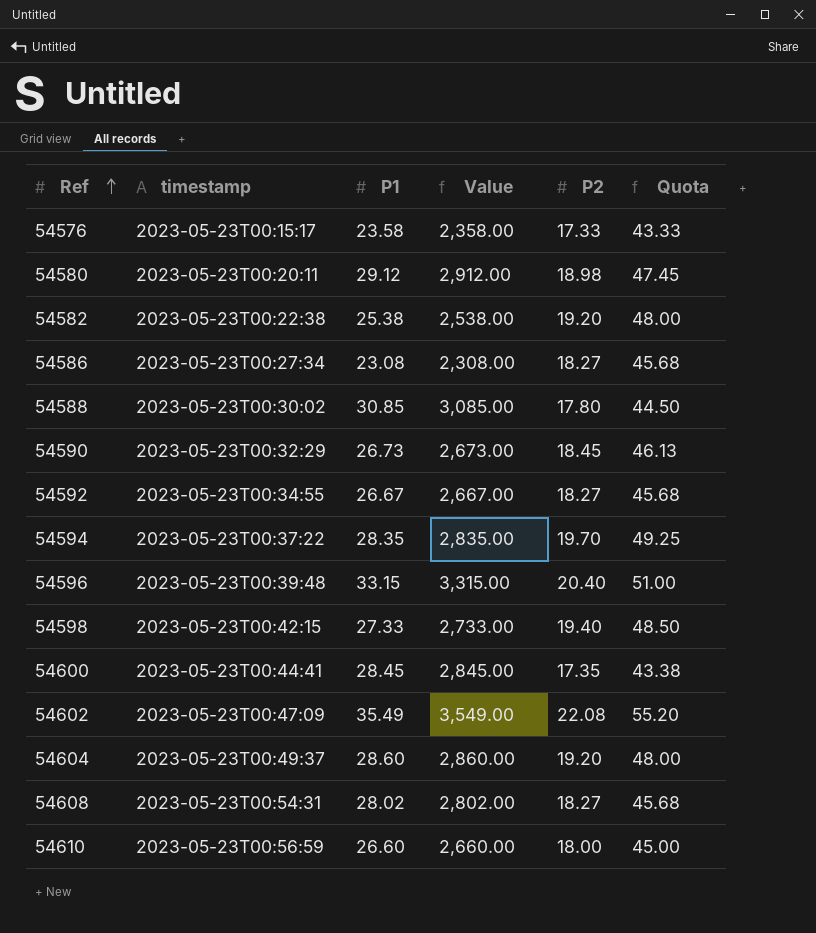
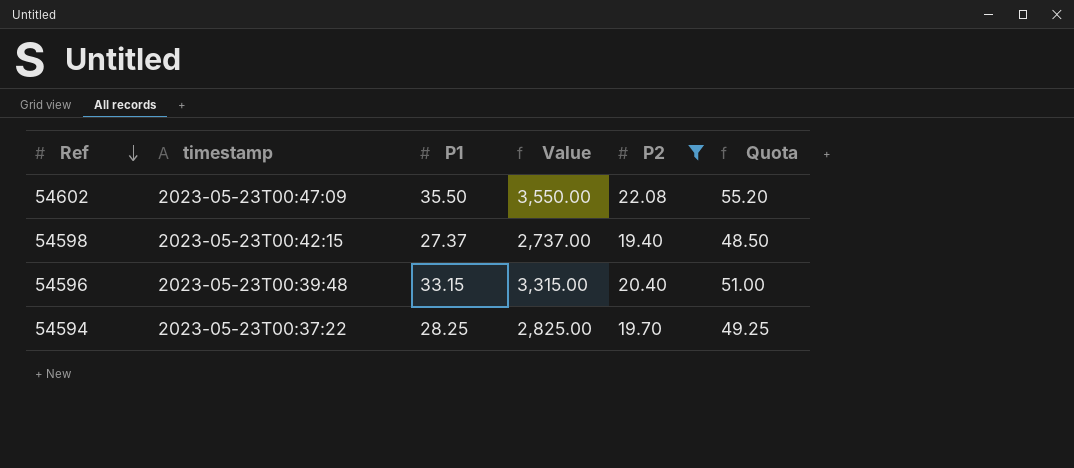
filter: none -> P2 >= 19.40
row order: Ref ascending -> Ref descending
54602 | P1: 35.49 -> 35.50
54602 | Value: 3,549.00 -> 3,550.00
54598 | P1: 27.33 -> 27.37
54598 | Value: 2,733.00 -> 2,737.00
54594 | P1: 28.35 -> 28.25
54594 | Value: 2,835.00 -> 2,825.00

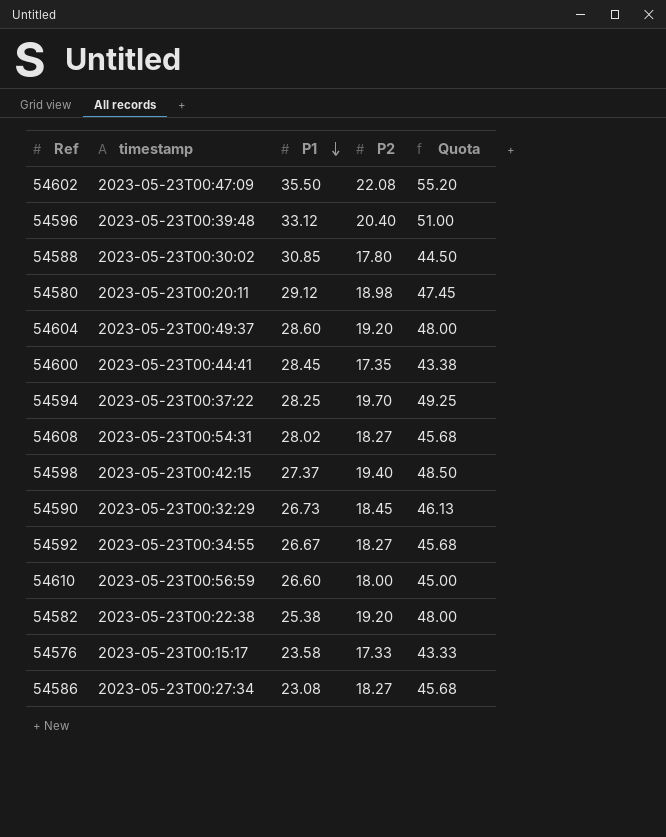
filter: P2 >= 19.40 -> none
row order: Ref descending -> P1 descending
column Value | formula: [P1] * 100 -> none
54596 | P1: 33.15 -> 33.12

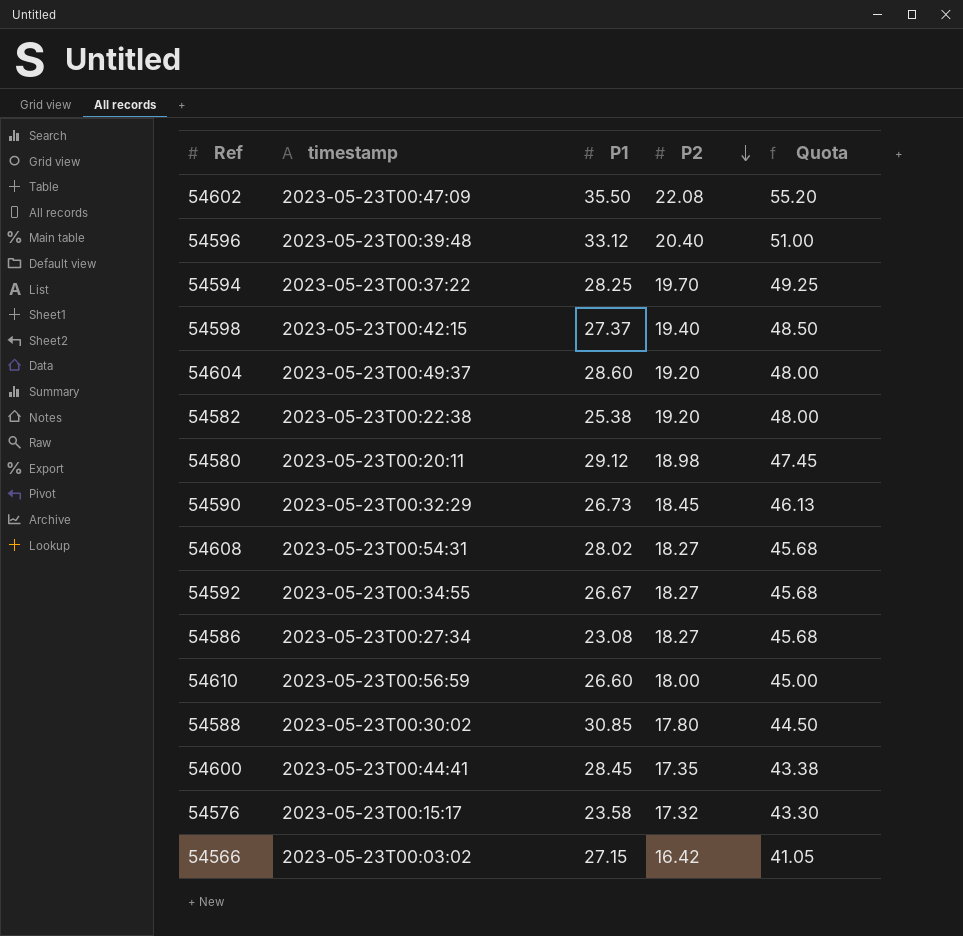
row order: P1 descending -> P2 descending
54576 | P2: 17.33 -> 17.32
54576 | Quota: 43.33 -> 43.30
row 54566: none -> 2023-05-23T00:03:02 | 27.15 | 16.42 | 41.05

